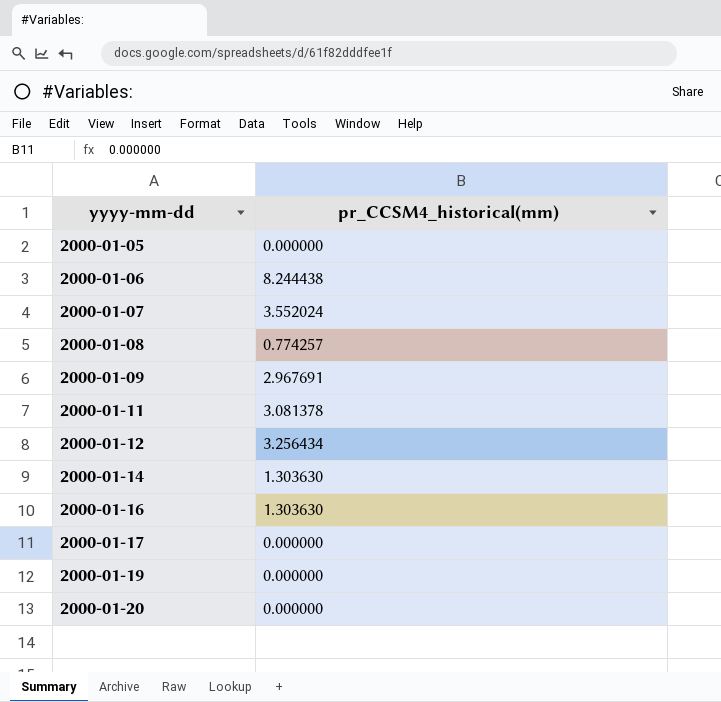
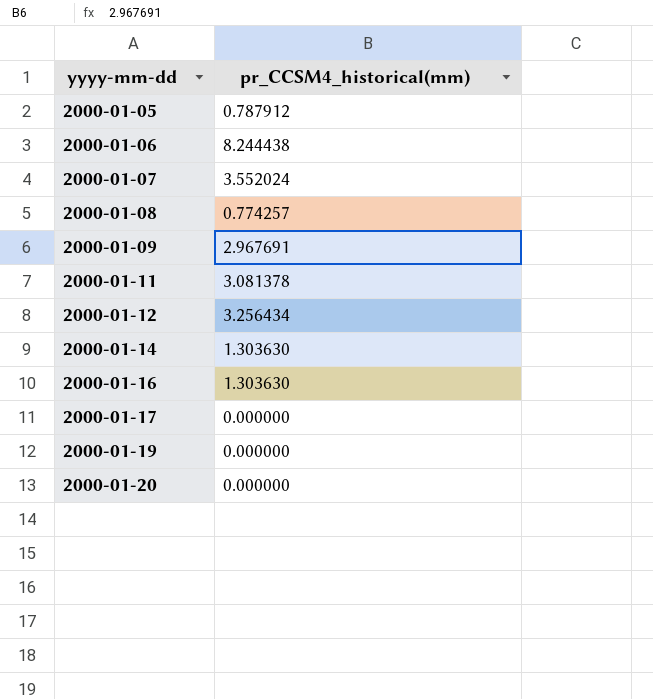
2000-01-05 | pr_CCSM4_historical(mm): 0.000000 -> 0.787912

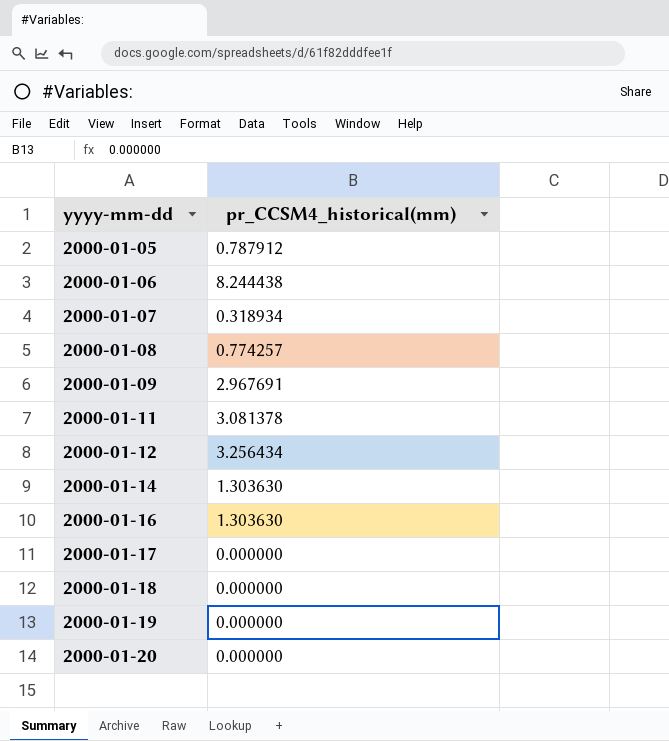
2000-01-07 | pr_CCSM4_historical(mm): 3.552024 -> 0.318934
row 2000-01-18: none -> 0.000000

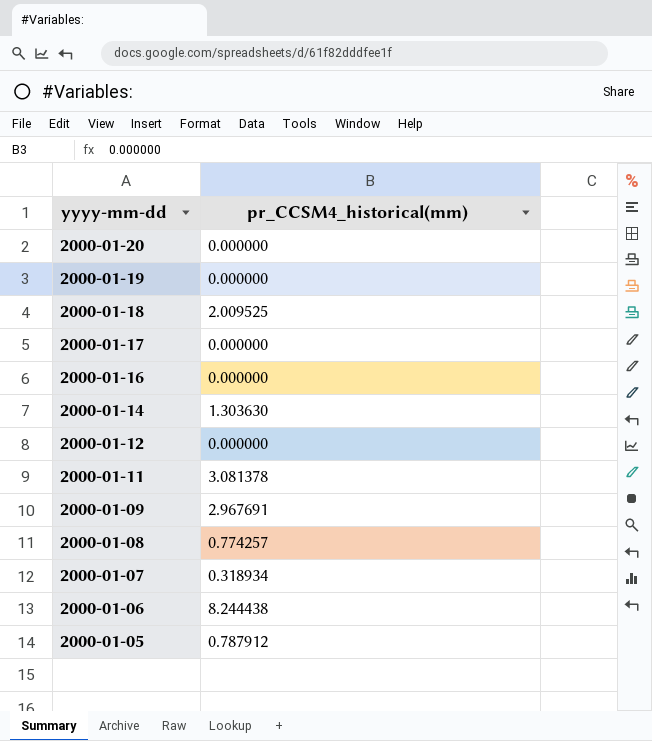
row order: yyyy-mm-dd ascending -> yyyy-mm-dd descending
2000-01-18 | pr_CCSM4_historical(mm): 0.000000 -> 2.009525
2000-01-16 | pr_CCSM4_historical(mm): 1.303630 -> 0.000000
2000-01-12 | pr_CCSM4_historical(mm): 3.256434 -> 0.000000

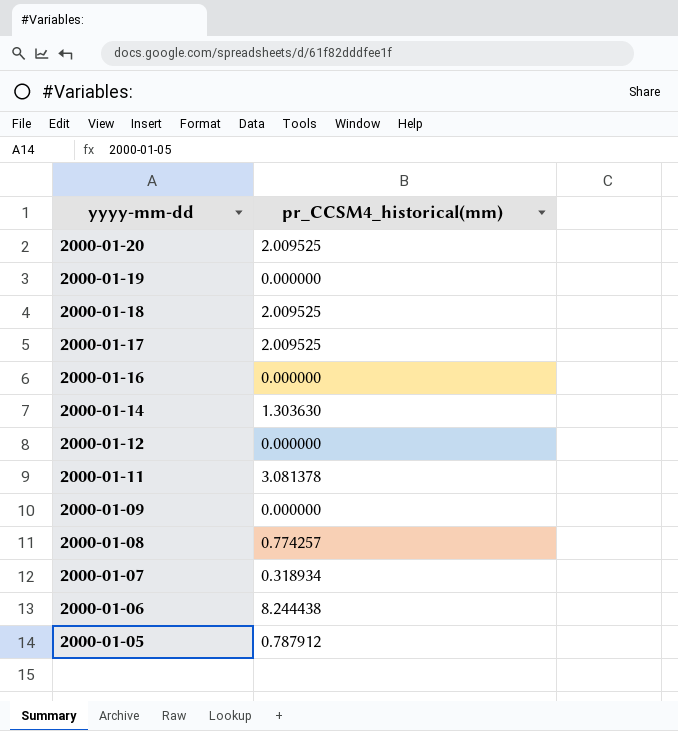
2000-01-20 | pr_CCSM4_historical(mm): 0.000000 -> 2.009525
2000-01-17 | pr_CCSM4_historical(mm): 0.000000 -> 2.009525
2000-01-09 | pr_CCSM4_historical(mm): 2.967691 -> 0.000000

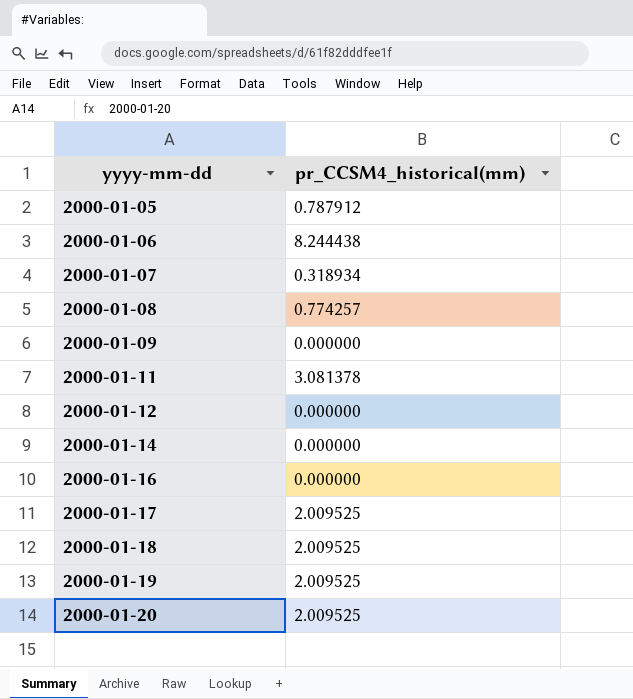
row order: yyyy-mm-dd descending -> yyyy-mm-dd ascending
2000-01-14 | pr_CCSM4_historical(mm): 1.303630 -> 0.000000
2000-01-19 | pr_CCSM4_historical(mm): 0.000000 -> 2.009525

